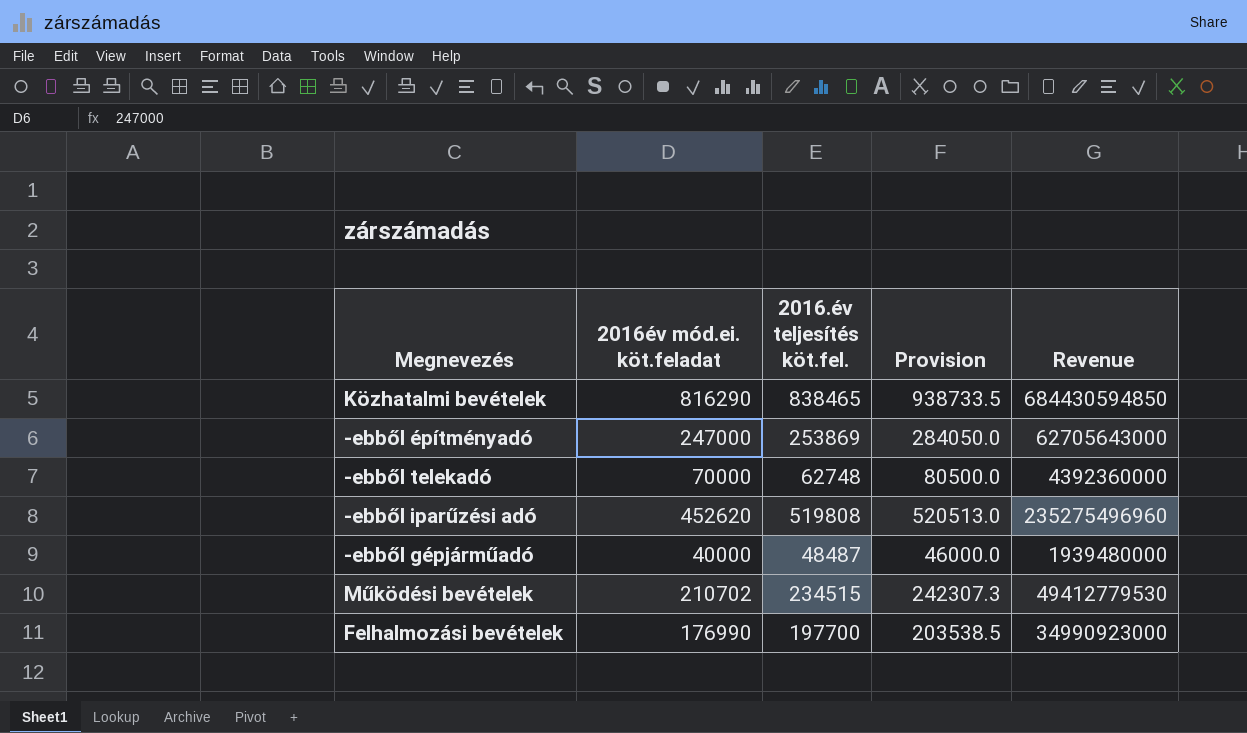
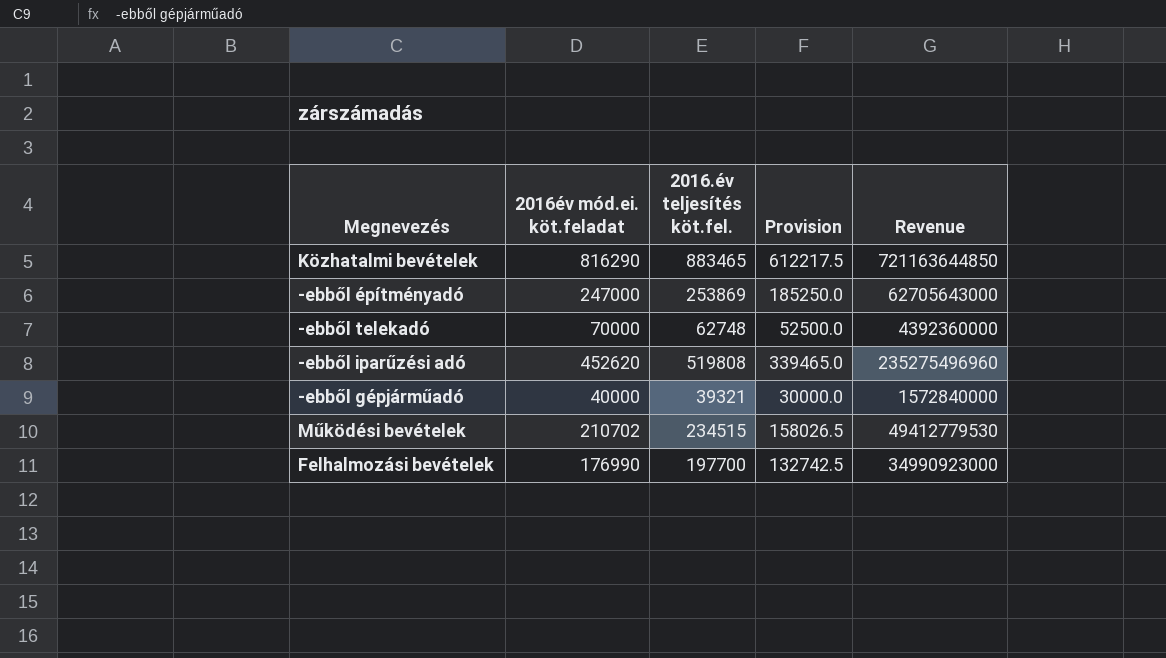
column Provision | formula: [2016év mód.ei. köt.feladat] * 1.15 -> [2016év mód.ei. köt.feladat] * 0.75
Közhatalmi bevételek | 2016.év teljesítés köt.fel.: 838465 -> 883465
Közhatalmi bevételek | Revenue: 684430594850 -> 721163644850
-ebből gépjárműadó | 2016.év teljesítés köt.fel.: 48487 -> 39321
-ebből gépjárműadó | Revenue: 1939480000 -> 1572840000

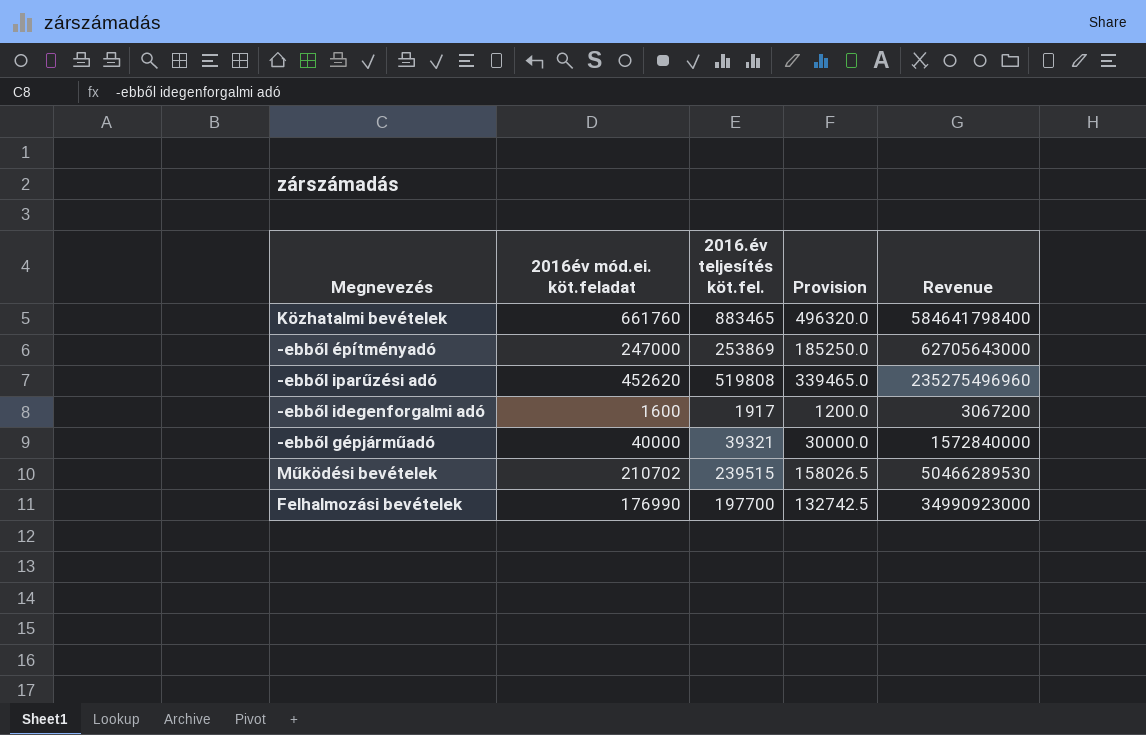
row -ebből telekadó: 70000 | 62748 | 52500.0 | 4392360000 -> none
Közhatalmi bevételek | 2016év mód.ei. köt.feladat: 816290 -> 661760
Közhatalmi bevételek | Provision: 612217.5 -> 496320.0
Közhatalmi bevételek | Revenue: 721163644850 -> 584641798400
row -ebből idegenforgalmi adó: none -> 1600 | 1917 | 1200.0 | 3067200
Működési bevételek | 2016.év teljesítés köt.fel.: 234515 -> 239515
Működési bevételek | Revenue: 49412779530 -> 50466289530

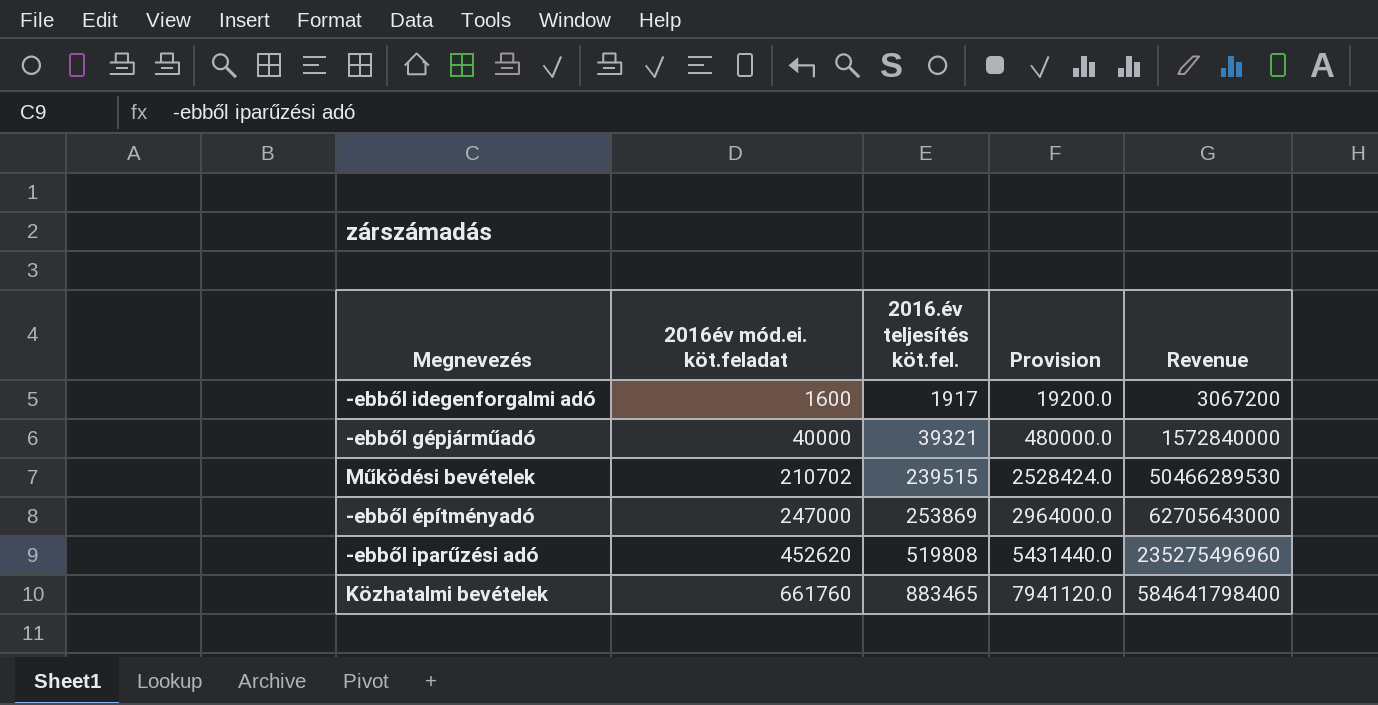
row order: none -> 2016év mód.ei. köt.feladat ascending
column Provision | formula: [2016év mód.ei. köt.feladat] * 0.75 -> [2016év mód.ei. köt.feladat] * 12
row Felhalmozási bevételek: 176990 | 197700 | 132742.5 | 34990923000 -> none

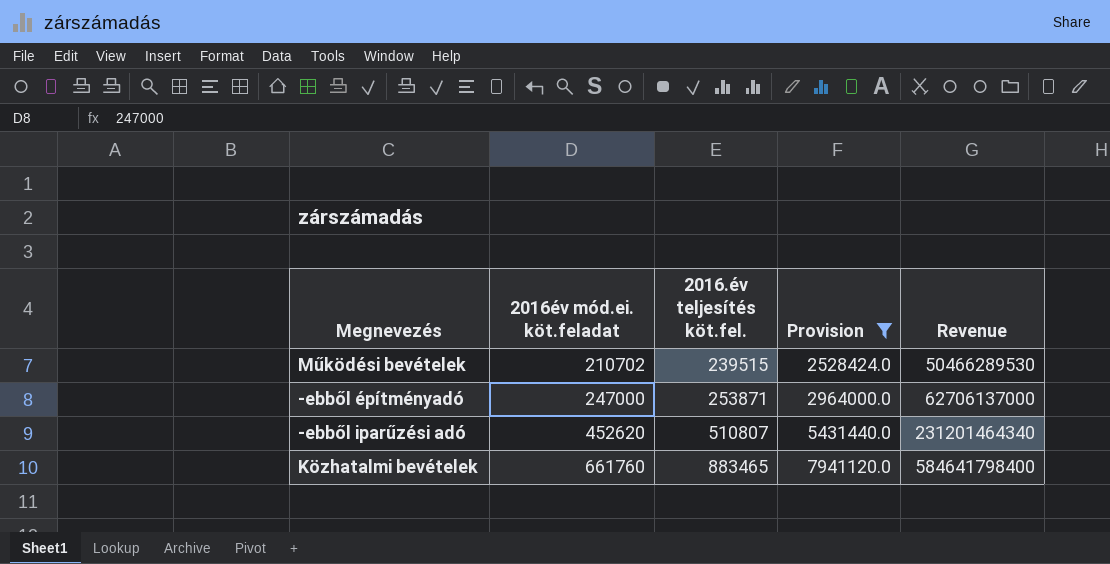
filter: none -> Provision >= 2528424.0
-ebből építményadó | 2016.év teljesítés köt.fel.: 253869 -> 253871
-ebből építményadó | Revenue: 62705643000 -> 62706137000
-ebből iparűzési adó | 2016.év teljesítés köt.fel.: 519808 -> 510807
-ebből iparűzési adó | Revenue: 235275496960 -> 231201464340

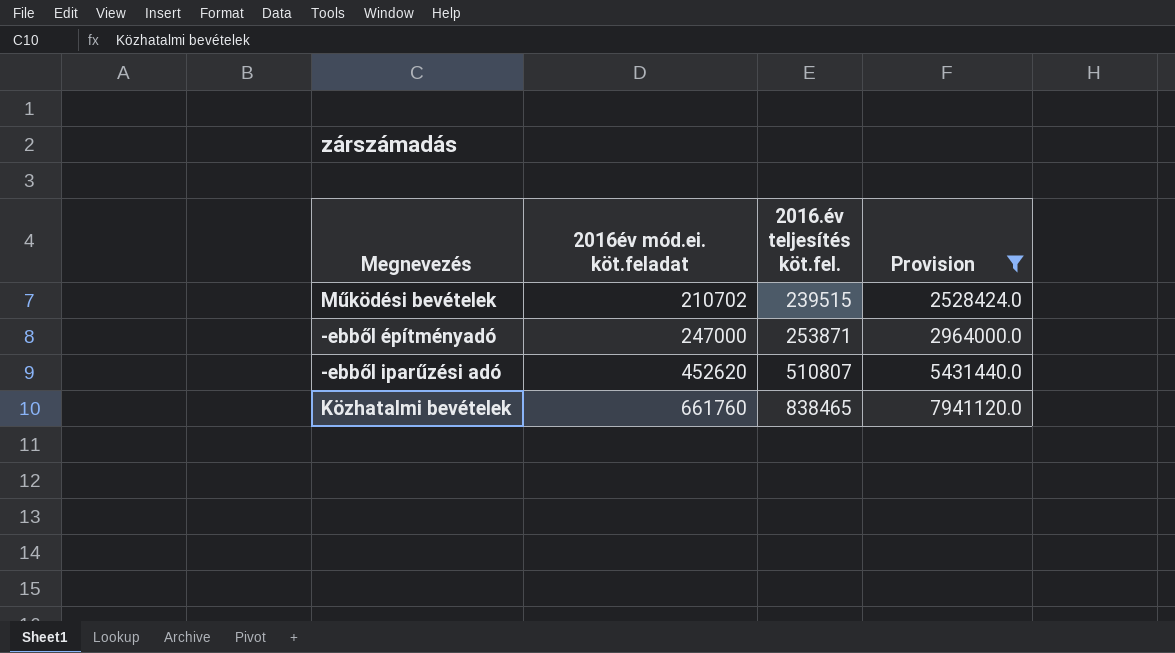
column Revenue | formula: [2016év mód.ei. köt.feladat] * [2016.év teljesítés köt.fel.] -> none
Közhatalmi bevételek | 2016.év teljesítés köt.fel.: 883465 -> 838465

